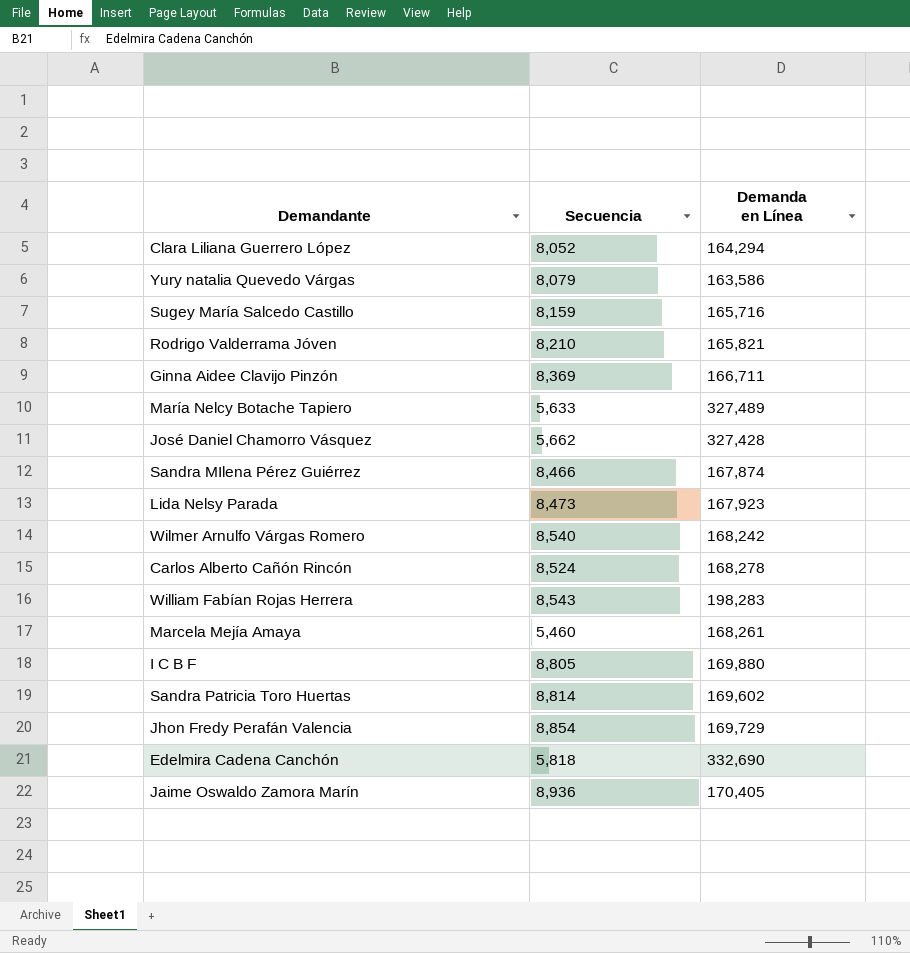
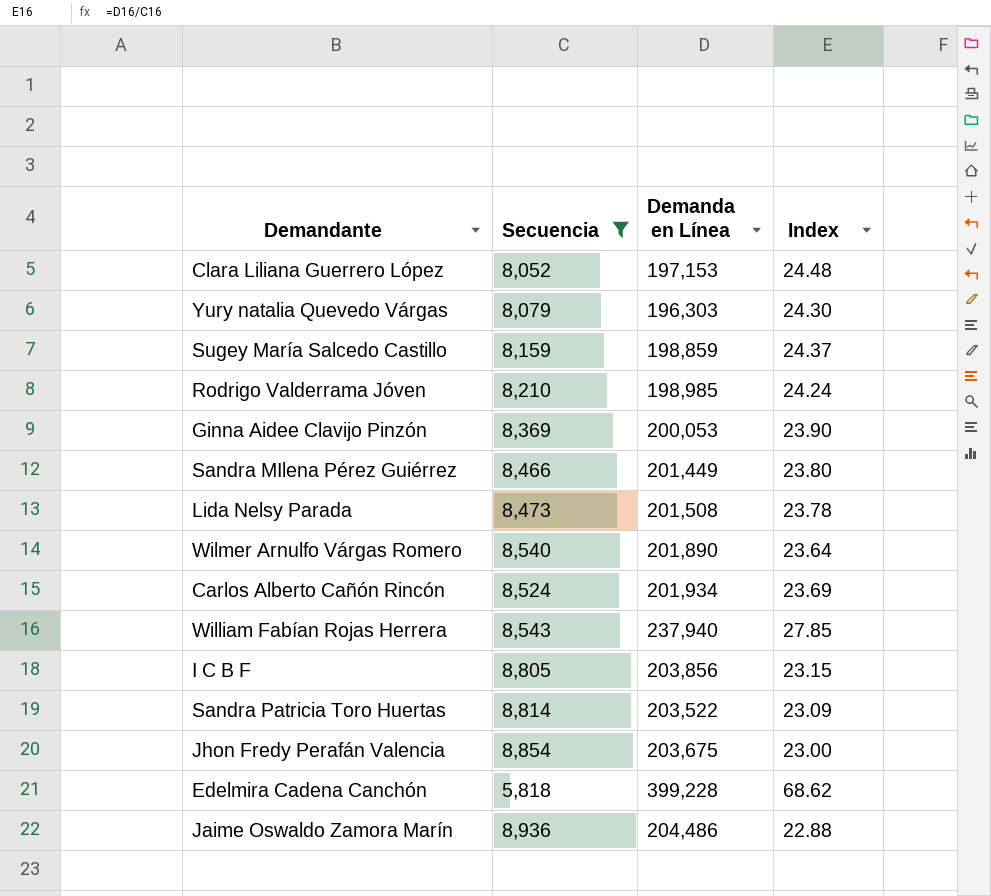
filter: none -> Secuencia >= 5,818
column Index | formula: none -> [Demanda en Línea] / [Secuencia]
Clara Liliana Guerrero López | Demanda en Línea: 164,294 -> 197,153
Yury natalia Quevedo Várgas | Demanda en Línea: 163,586 -> 196,303
Sugey María Salcedo Castillo | Demanda en Línea: 165,716 -> 198,859
Rodrigo Valderrama Jóven | Demanda en Línea: 165,821 -> 198,985
Ginna Aidee Clavijo Pinzón | Demanda en Línea: 166,711 -> 200,053
Sandra MIlena Pérez Guiérrez | Demanda en Línea: 167,874 -> 201,449
Lida Nelsy Parada | Demanda en Línea: 167,923 -> 201,508
Wilmer Arnulfo Várgas Romero | Demanda en Línea: 168,242 -> 201,890
Carlos Alberto Cañón Rincón | Demanda en Línea: 168,278 -> 201,934
William Fabían Rojas Herrera | Demanda en Línea: 198,283 -> 237,940
I C B F | Demanda en Línea: 169,880 -> 203,856
Sandra Patricia Toro Huertas | Demanda en Línea: 169,602 -> 203,522
Jhon Fredy Perafán Valencia | Demanda en Línea: 169,729 -> 203,675
Edelmira Cadena Canchón | Demanda en Línea: 332,690 -> 399,228
Jaime Oswaldo Zamora Marín | Demanda en Línea: 170,405 -> 204,486

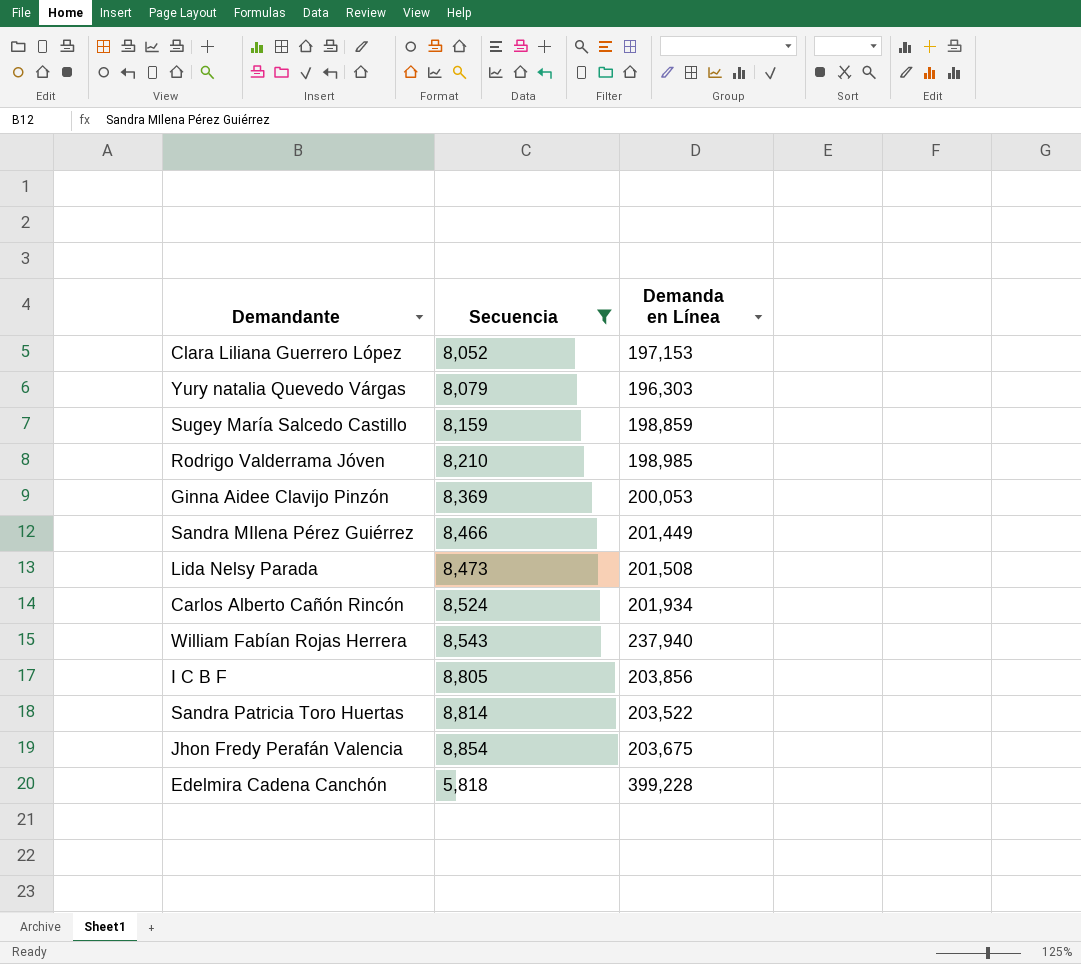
column Index | formula: [Demanda en Línea] / [Secuencia] -> none
row Wilmer Arnulfo Várgas Romero: 8,540 | 201,890 | 23.64 -> none
row Jaime Oswaldo Zamora Marín: 8,936 | 204,486 | 22.88 -> none

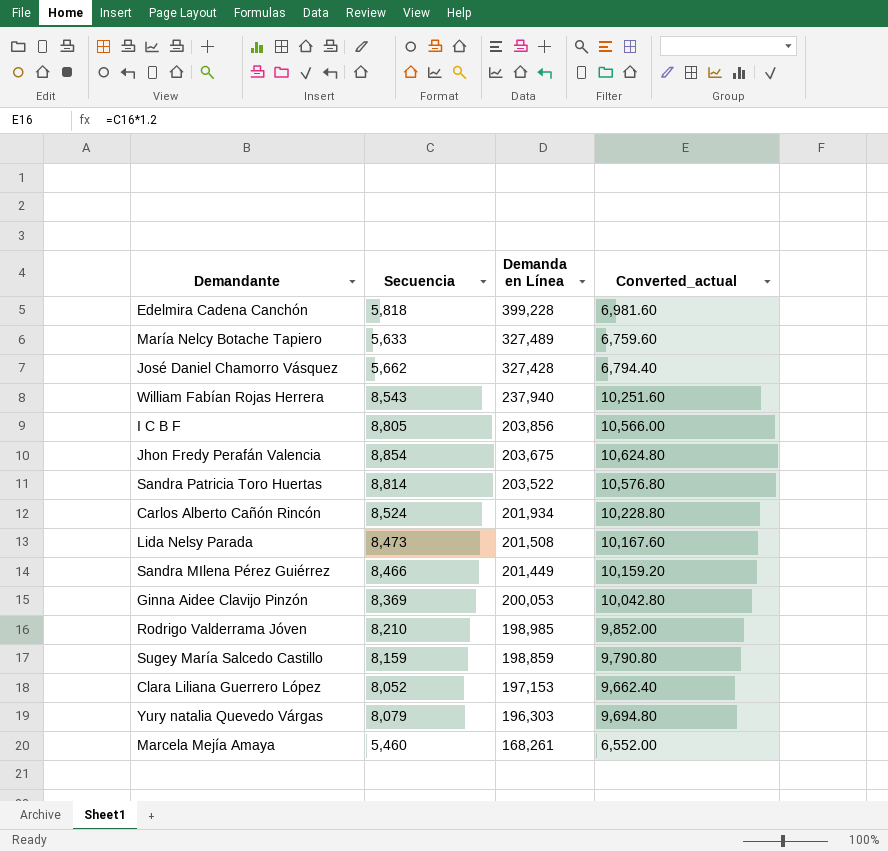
filter: Secuencia >= 5,818 -> none
row order: none -> Demanda en Línea descending
column Converted_actual | formula: none -> [Secuencia] * 1.2

